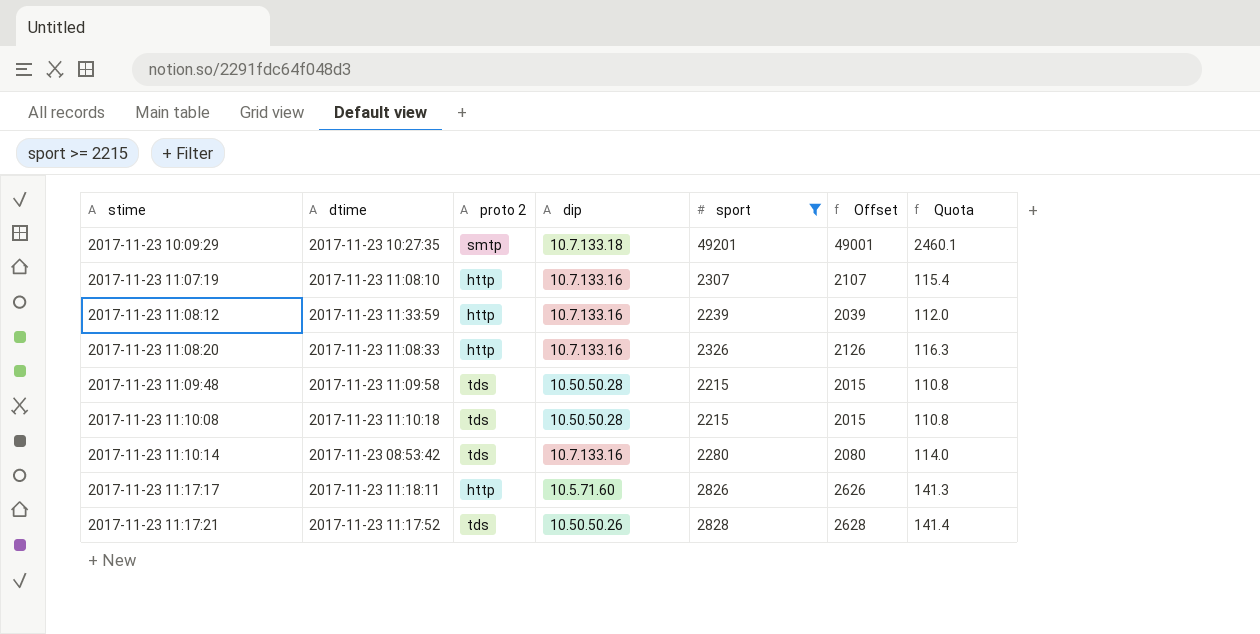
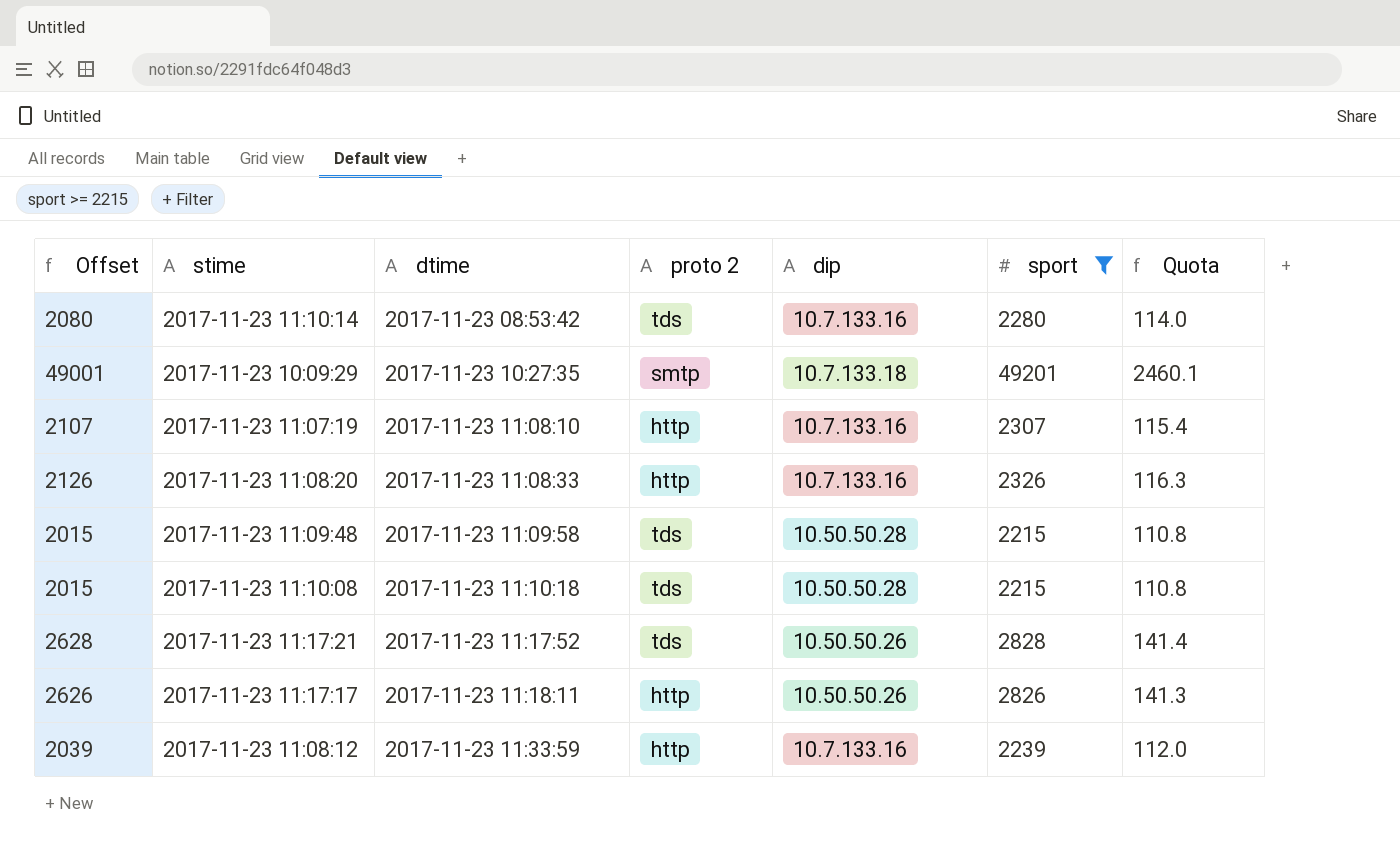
row order: stime ascending -> dtime ascending
column Offset | position: 6 -> 1
2017-11-23 11:17:17 | dip: 10.5.71.60 -> 10.50.50.26

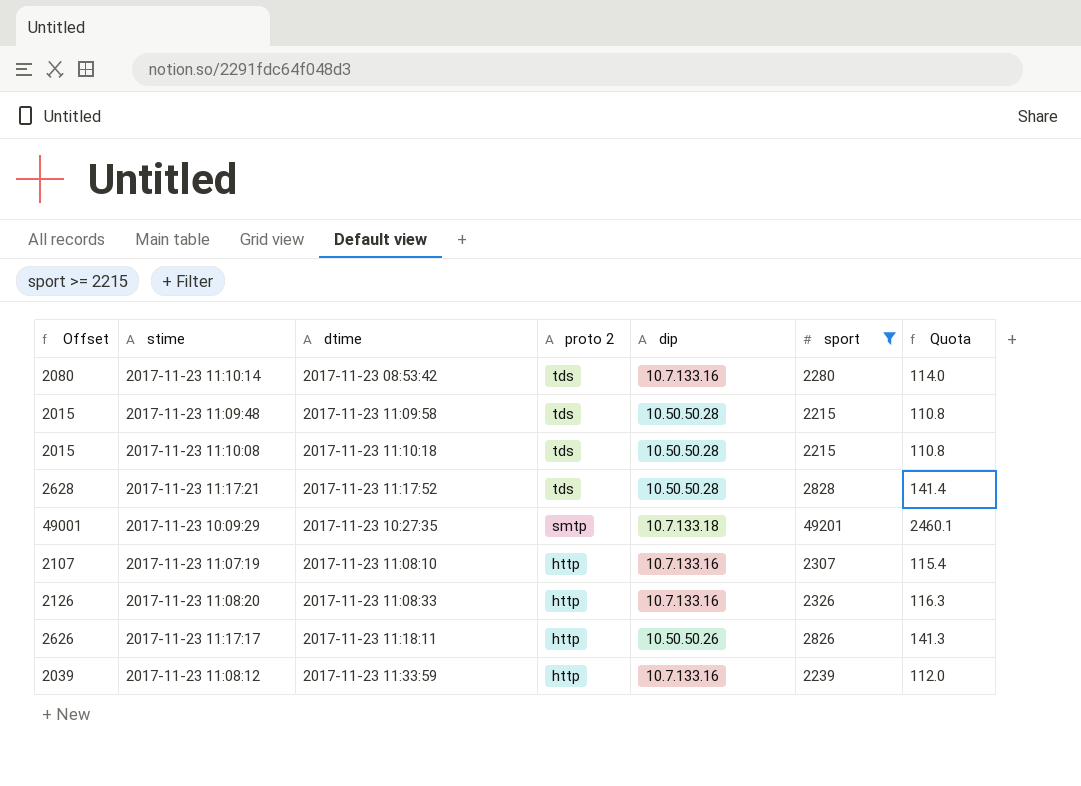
row order: dtime ascending -> proto 2 descending
2017-11-23 11:17:21 | dip: 10.50.50.26 -> 10.50.50.28

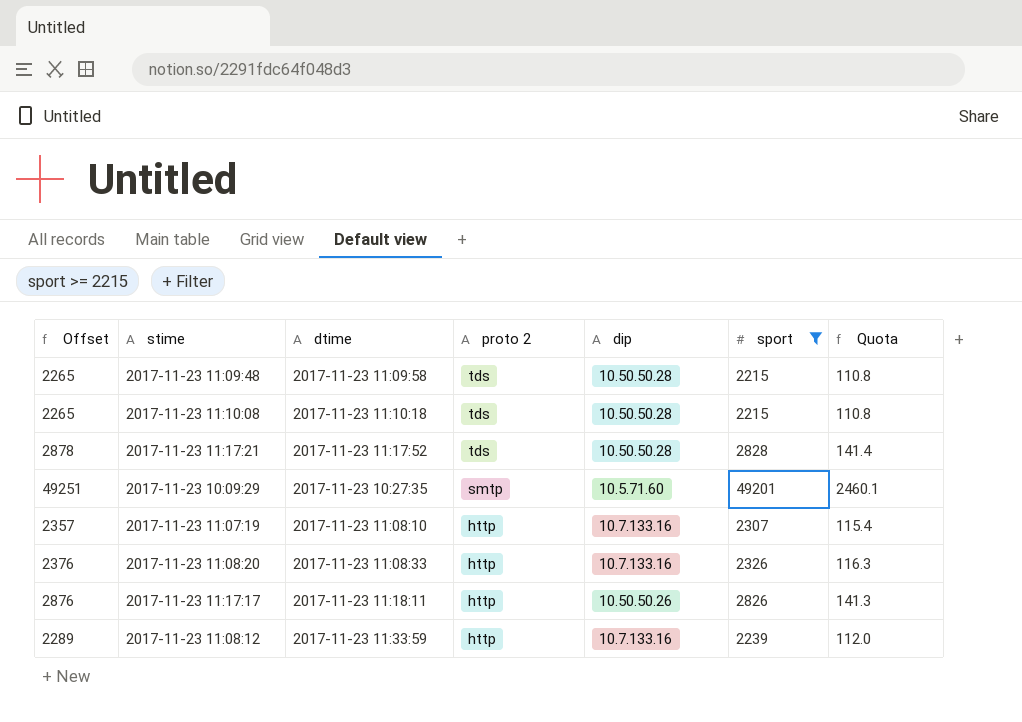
column Offset | formula: [sport] - 200 -> [sport] + 50
row 2017-11-23 11:10:14: 2080 | 2017-11-23 08:53:42 | tds | 10.7.133.16 | 2280 | 114.0 -> none
2017-11-23 10:09:29 | dip: 10.7.133.18 -> 10.5.71.60

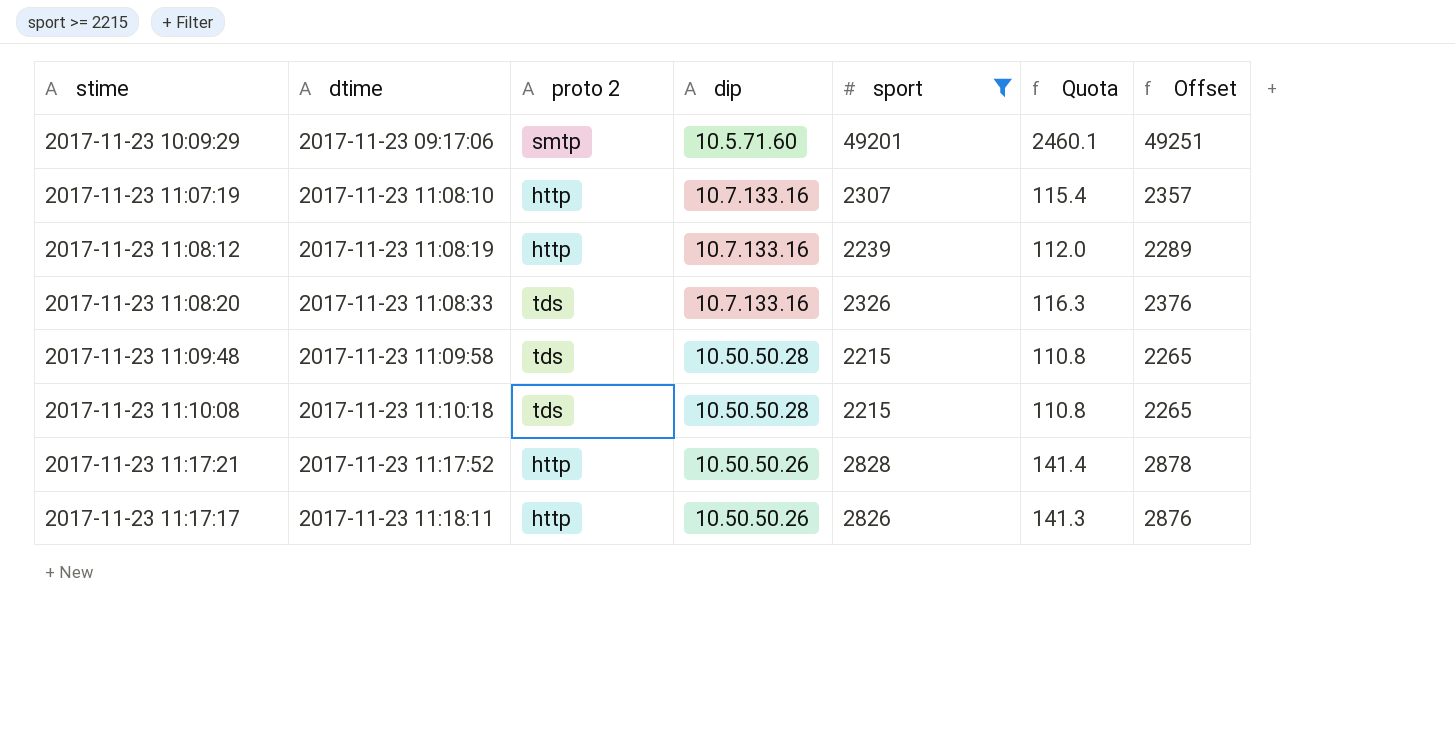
row order: proto 2 descending -> dtime ascending
column Offset | position: 1 -> 7
2017-11-23 10:09:29 | dtime: 2017-11-23 10:27:35 -> 2017-11-23 09:17:06
2017-11-23 11:08:12 | dtime: 2017-11-23 11:33:59 -> 2017-11-23 11:08:19
2017-11-23 11:08:20 | proto 2: http -> tds
2017-11-23 11:17:21 | proto 2: tds -> http
2017-11-23 11:17:21 | dip: 10.50.50.28 -> 10.50.50.26

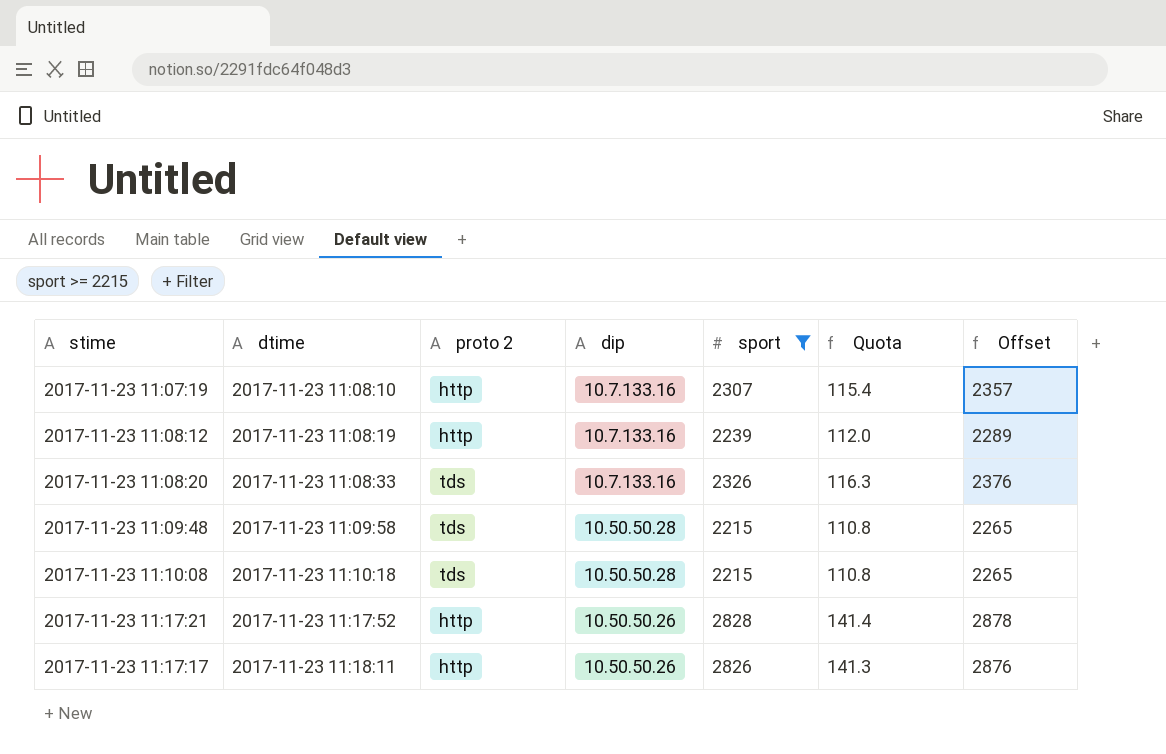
row 2017-11-23 10:09:29: 2017-11-23 09:17:06 | smtp | 10.5.71.60 | 49201 | 2460.1 | 49251 -> none

